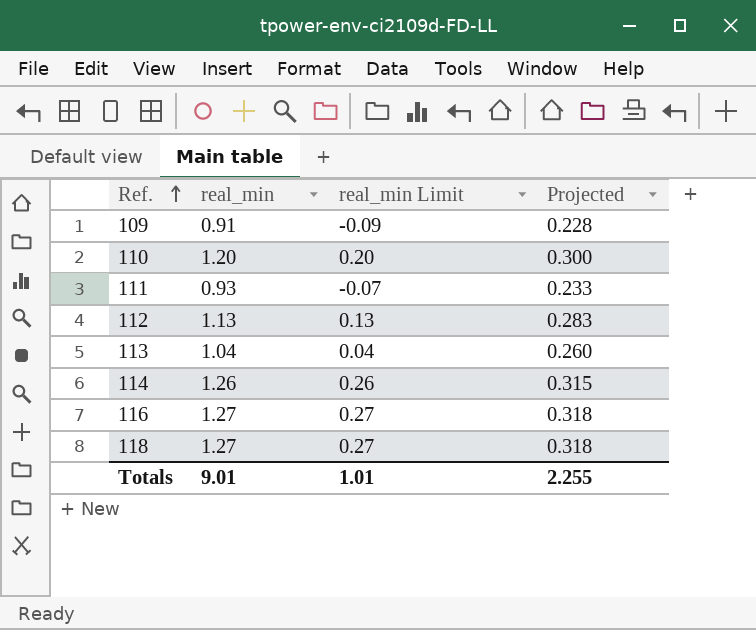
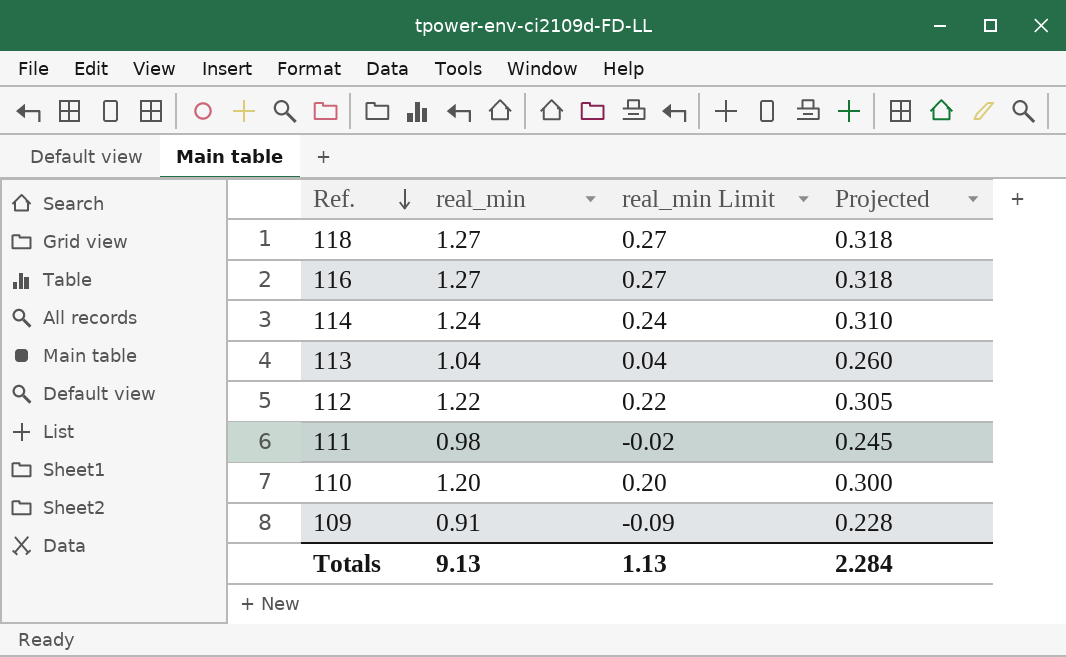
row order: Ref. ascending -> Ref. descending
114 | real_min: 1.26 -> 1.24
114 | real_min Limit: 0.26 -> 0.24
114 | Projected: 0.315 -> 0.310
112 | real_min: 1.13 -> 1.22
112 | real_min Limit: 0.13 -> 0.22
112 | Projected: 0.283 -> 0.305
111 | real_min: 0.93 -> 0.98
111 | real_min Limit: -0.07 -> -0.02
111 | Projected: 0.233 -> 0.245
Totals | real_min: 9.01 -> 9.13
Totals | real_min Limit: 1.01 -> 1.13
Totals | Projected: 2.255 -> 2.284

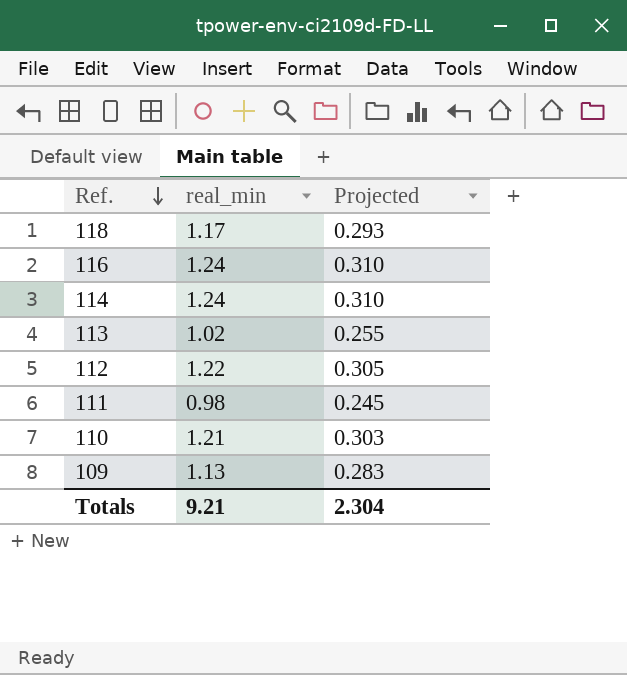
column real_min Limit | formula: [real_min] - 1 -> none
118 | real_min: 1.27 -> 1.17
118 | Projected: 0.318 -> 0.293
116 | real_min: 1.27 -> 1.24
116 | Projected: 0.318 -> 0.310
113 | real_min: 1.04 -> 1.02
113 | Projected: 0.260 -> 0.255
110 | real_min: 1.20 -> 1.21
110 | Projected: 0.300 -> 0.303
109 | real_min: 0.91 -> 1.13
109 | Projected: 0.228 -> 0.283
Totals | real_min: 9.13 -> 9.21
Totals | Projected: 2.284 -> 2.304

